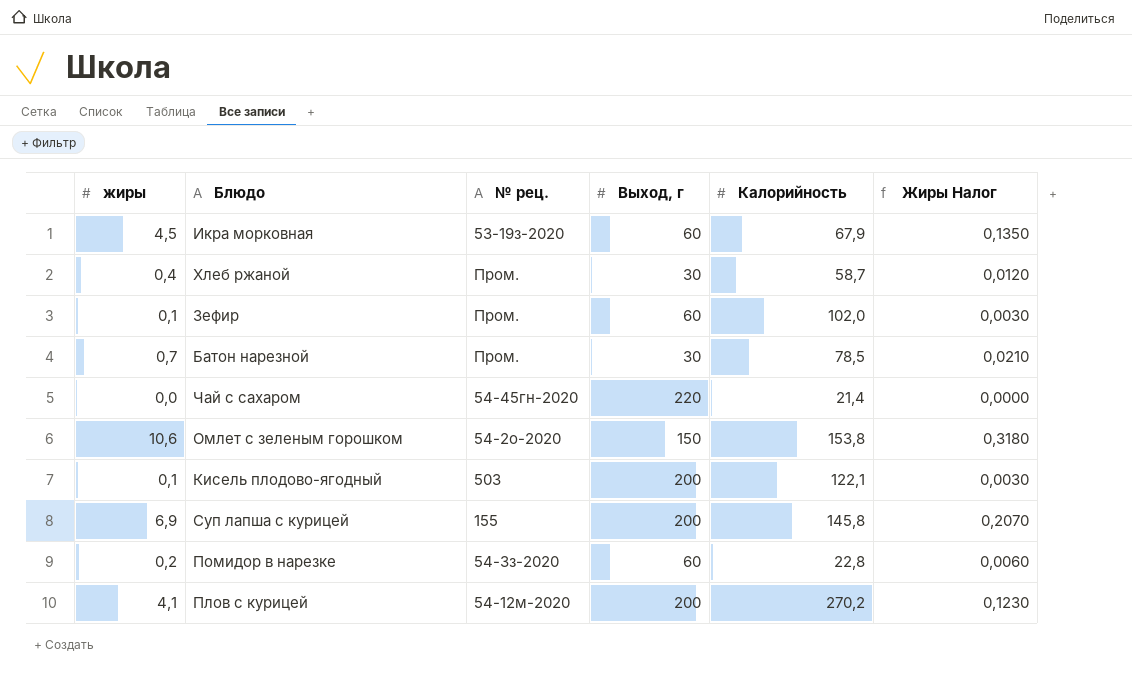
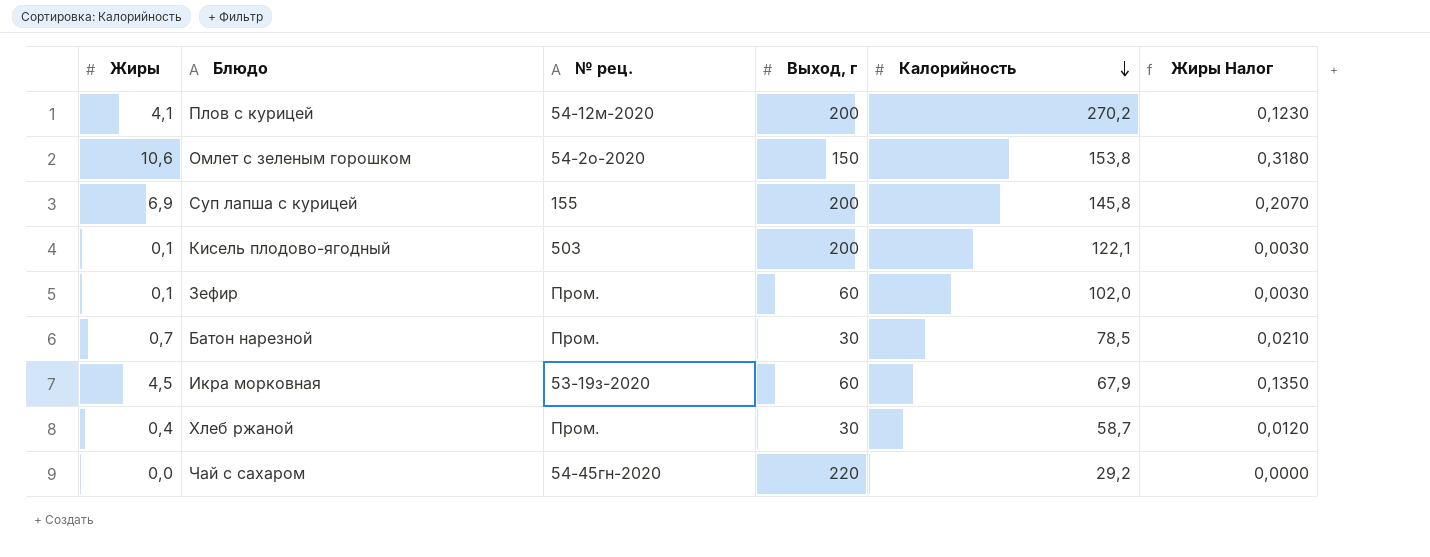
row order: none -> Калорийность descending
column name: жиры -> Жиры
row Помидор в нарезке: 0,2 | 54-3з-2020 | 60 | 22,8 | 0,0060 -> none
Чай с сахаром | Калорийность: 21,4 -> 29,2

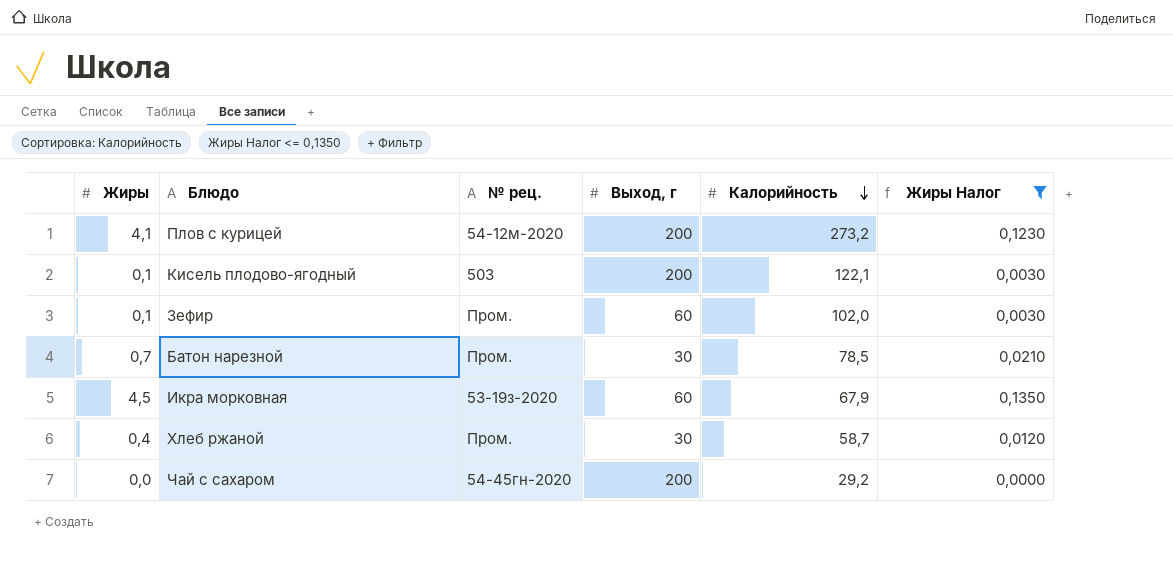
filter: none -> Жиры Налог <= 0,1350
Плов с курицей | Калорийность: 270,2 -> 273,2
Чай с сахаром | Выход, г: 220 -> 200

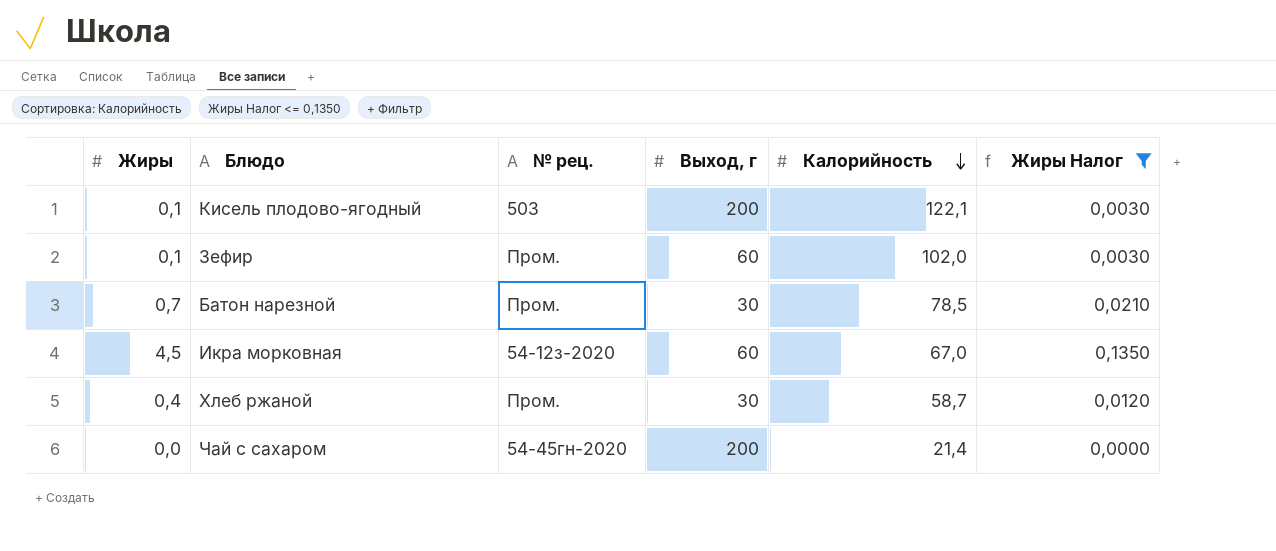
row Плов с курицей: 4,1 | 54-12м-2020 | 200 | 273,2 | 0,1230 -> none
Икра морковная | № рец.: 53-19з-2020 -> 54-12з-2020
Икра морковная | Калорийность: 67,9 -> 67,0
Чай с сахаром | Калорийность: 29,2 -> 21,4

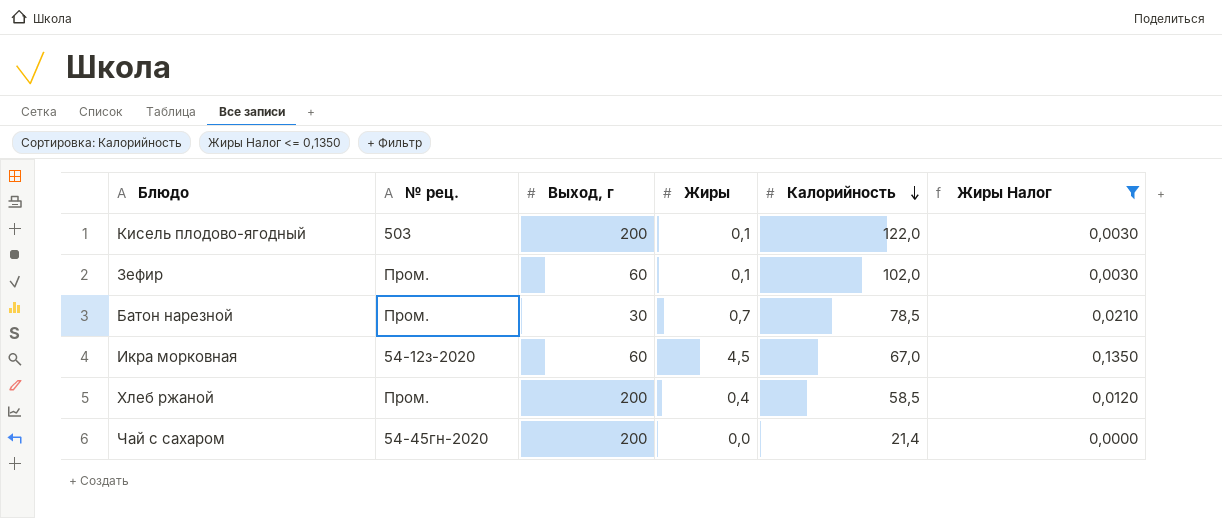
column Жиры | position: 1 -> 4
Кисель плодово-ягодный | Калорийность: 122,1 -> 122,0
Хлеб ржаной | Выход, г: 30 -> 200
Хлеб ржаной | Калорийность: 58,7 -> 58,5

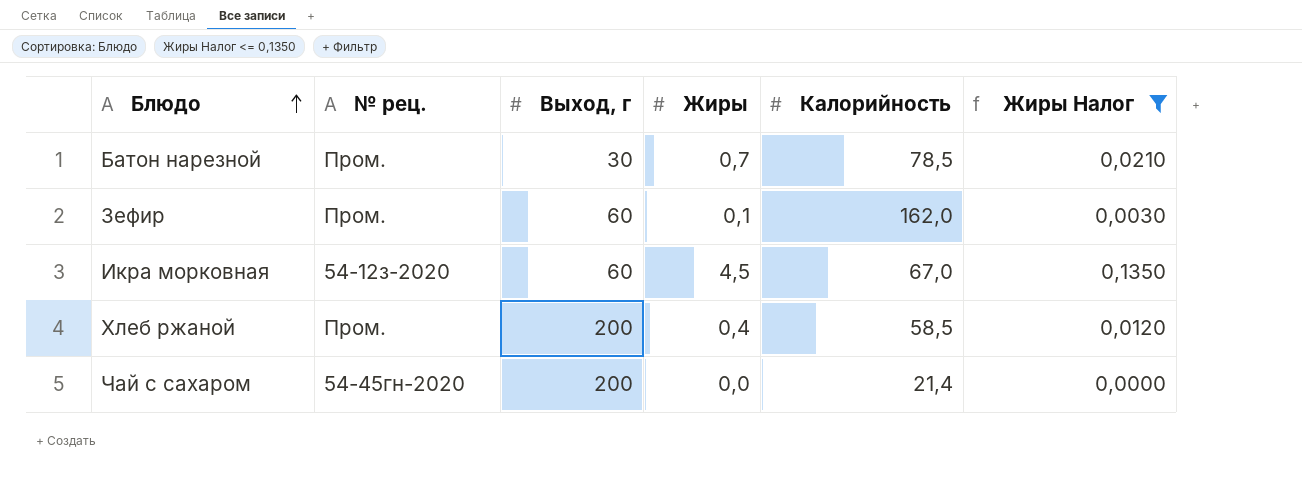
row order: Калорийность descending -> Блюдо ascending
row Кисель плодово-ягодный: 503 | 200 | 0,1 | 122,0 | 0,0030 -> none
Зефир | Калорийность: 102,0 -> 162,0

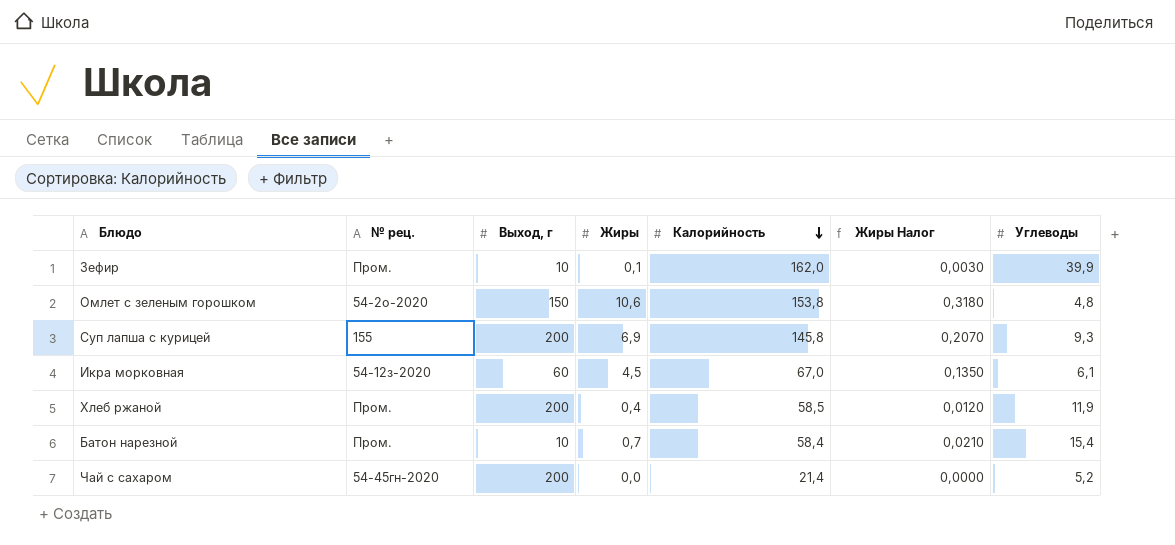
filter: Жиры Налог <= 0,1350 -> none
row order: Блюдо ascending -> Калорийность descending
column Углеводы | position: none -> 7
Зефир | Выход, г: 60 -> 10
Батон нарезной | Выход, г: 30 -> 10
Батон нарезной | Калорийность: 78,5 -> 58,4

